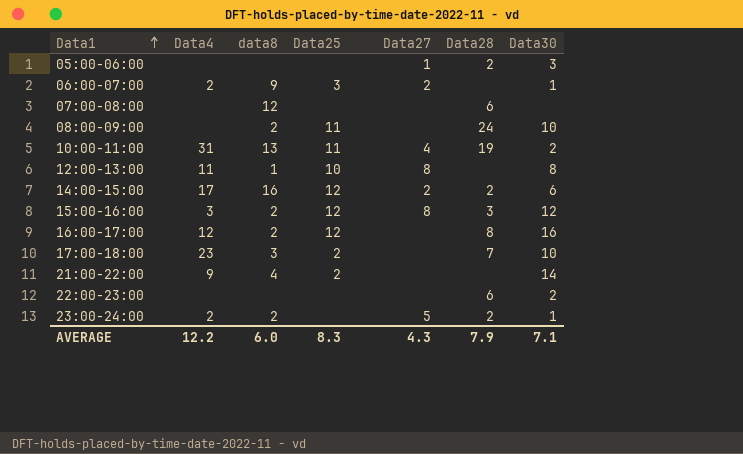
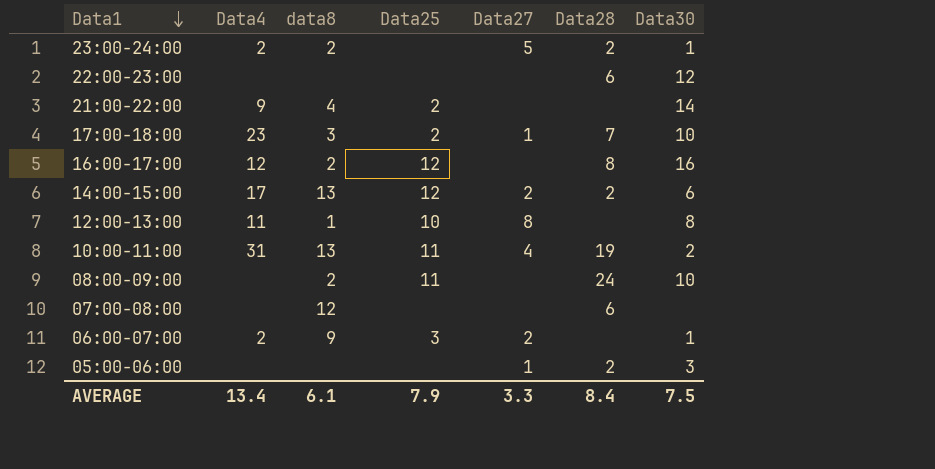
row order: Data1 ascending -> Data1 descending
row 15:00-16:00: 3 | 2 | 12 | 8 | 3 | 12 -> none
22:00-23:00 | Data30: 2 -> 12
17:00-18:00 | Data27: none -> 1
14:00-15:00 | data8: 16 -> 13
AVERAGE | Data4: 12.2 -> 13.4
AVERAGE | data8: 6.0 -> 6.1
AVERAGE | Data25: 8.3 -> 7.9
AVERAGE | Data27: 4.3 -> 3.3
AVERAGE | Data28: 7.9 -> 8.4
AVERAGE | Data30: 7.1 -> 7.5

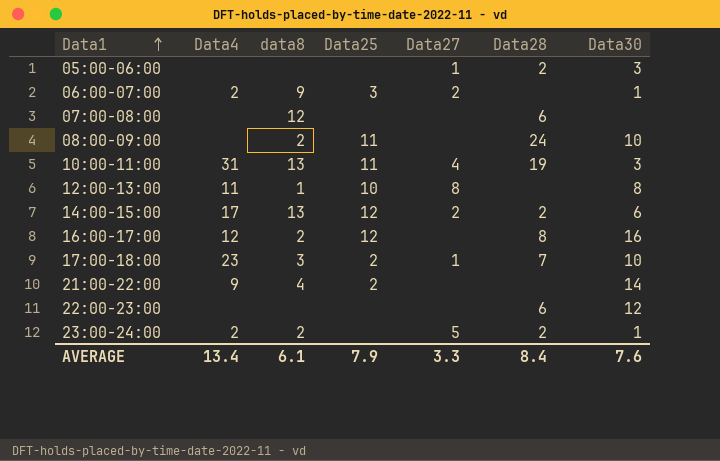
row order: Data1 descending -> Data1 ascending
10:00-11:00 | Data30: 2 -> 3
AVERAGE | Data30: 7.5 -> 7.6

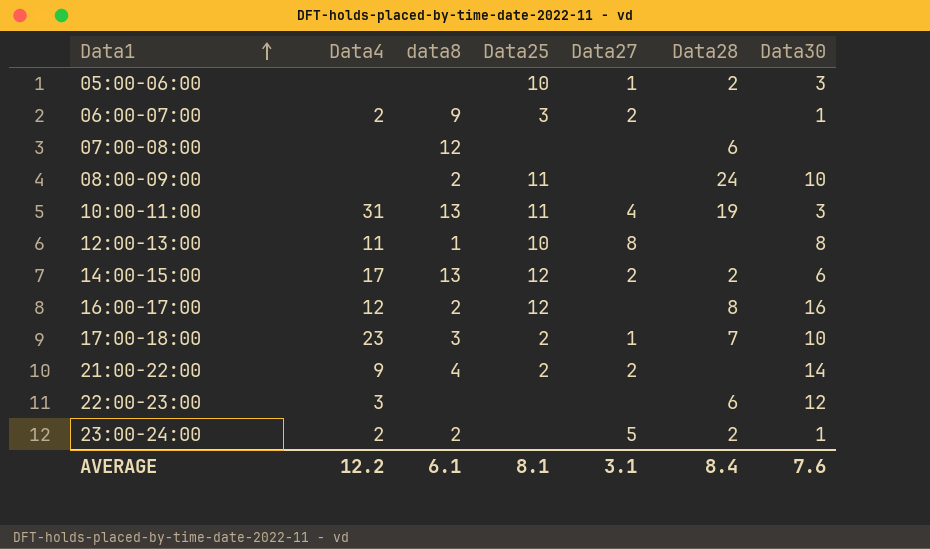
05:00-06:00 | Data25: none -> 10
21:00-22:00 | Data27: none -> 2
22:00-23:00 | Data4: none -> 3
AVERAGE | Data4: 13.4 -> 12.2
AVERAGE | Data25: 7.9 -> 8.1
AVERAGE | Data27: 3.3 -> 3.1

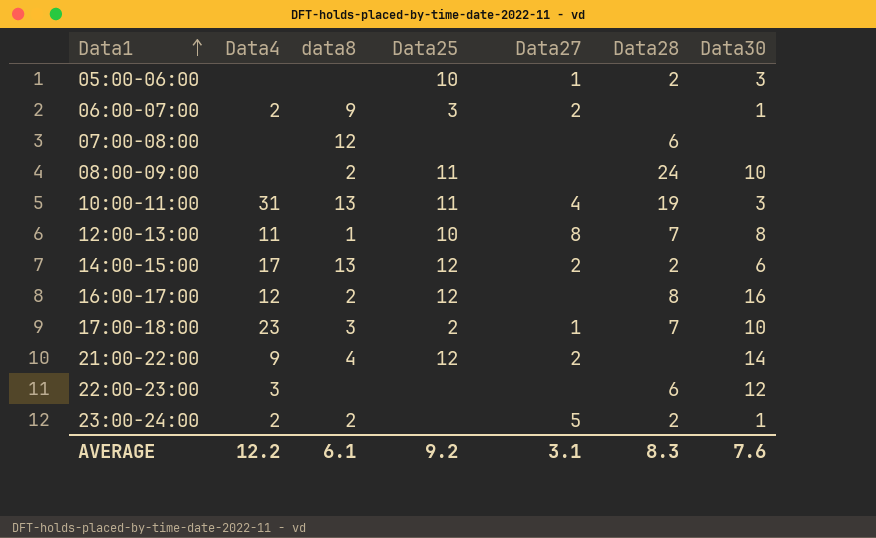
12:00-13:00 | Data28: none -> 7
21:00-22:00 | Data25: 2 -> 12
AVERAGE | Data25: 8.1 -> 9.2
AVERAGE | Data28: 8.4 -> 8.3

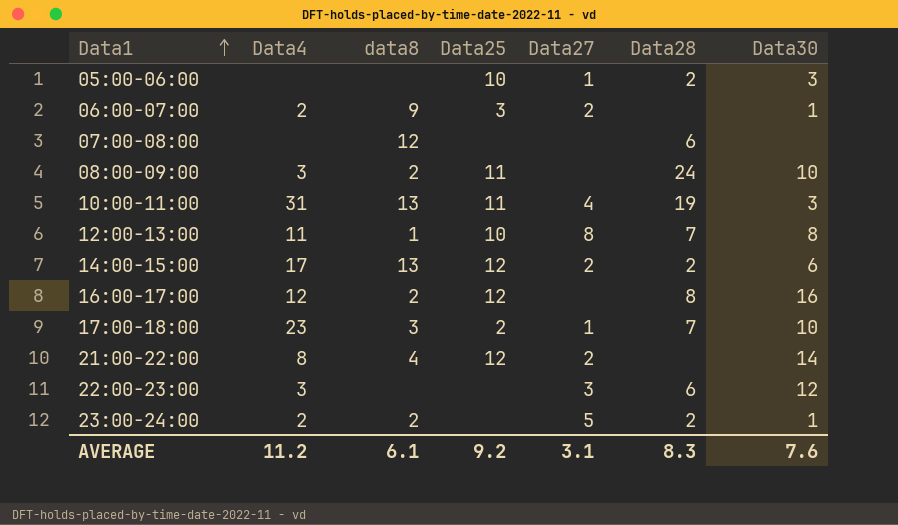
08:00-09:00 | Data4: none -> 3
21:00-22:00 | Data4: 9 -> 8
22:00-23:00 | Data27: none -> 3
AVERAGE | Data4: 12.2 -> 11.2

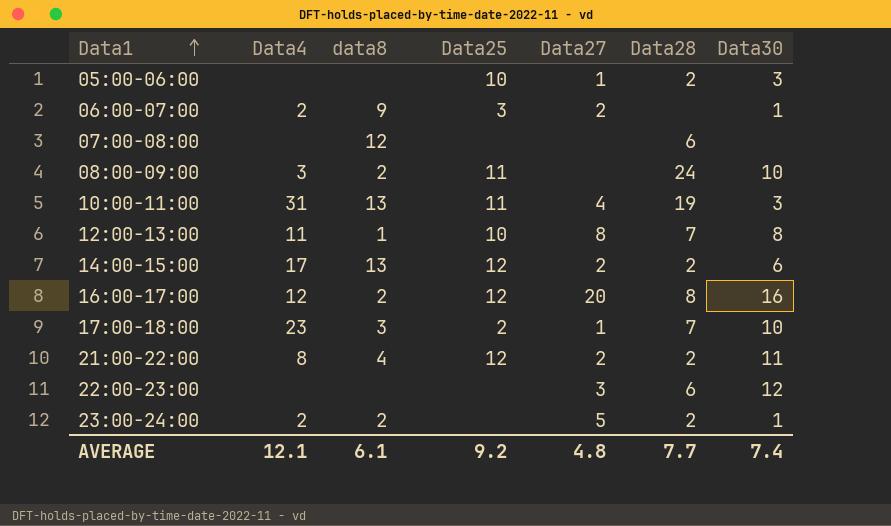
16:00-17:00 | Data27: none -> 20
21:00-22:00 | Data28: none -> 2
21:00-22:00 | Data30: 14 -> 11
22:00-23:00 | Data4: 3 -> none
AVERAGE | Data4: 11.2 -> 12.1
AVERAGE | Data27: 3.1 -> 4.8
AVERAGE | Data28: 8.3 -> 7.7
AVERAGE | Data30: 7.6 -> 7.4

